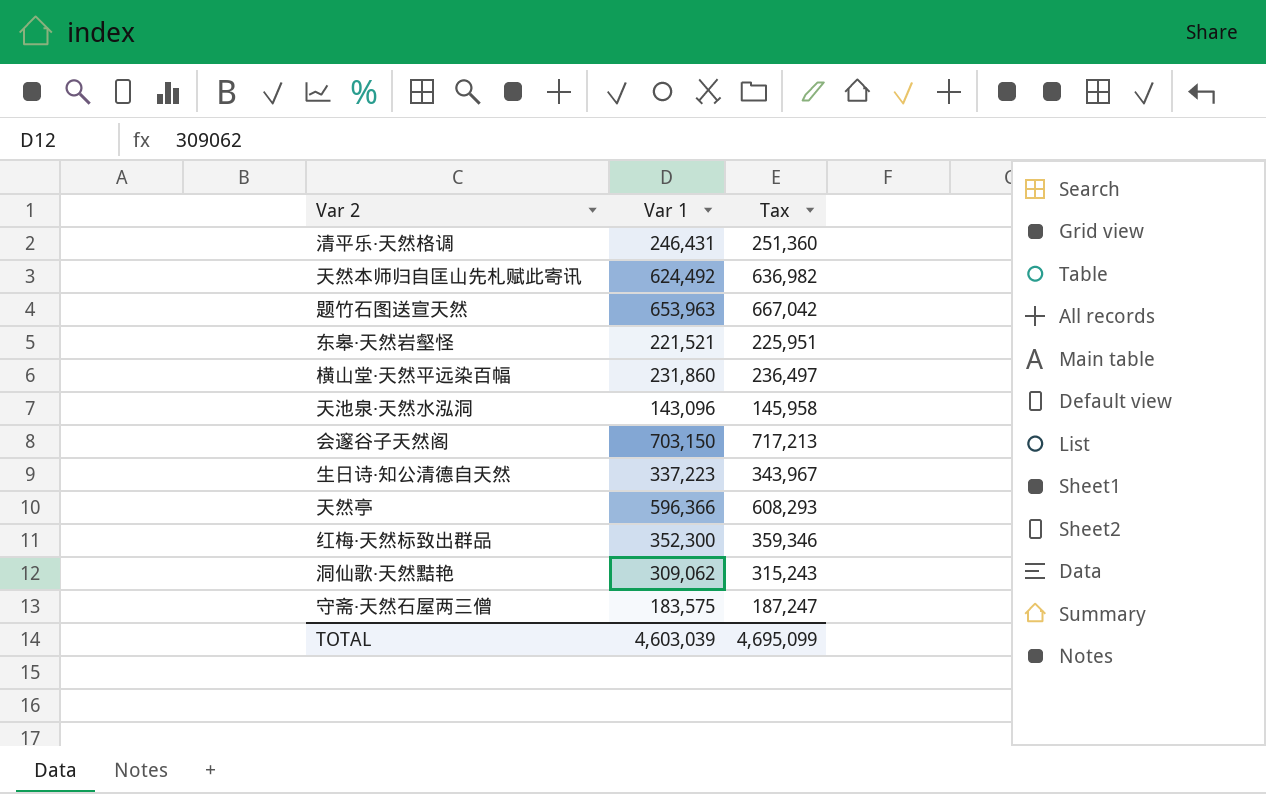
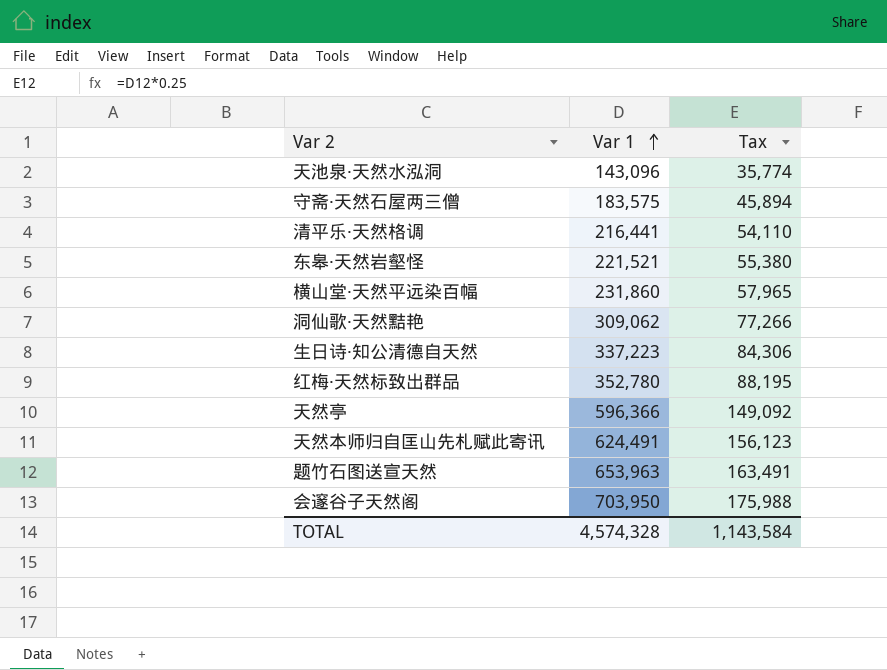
row order: none -> Var 1 ascending
column Tax | formula: [Var 1] * 1.02 -> [Var 1] * 0.25
清平乐·天然格调 | Var 1: 246,431 -> 216,441
红梅·天然标致出群品 | Var 1: 352,300 -> 352,780
天然本师归自匡山先札赋此寄讯 | Var 1: 624,492 -> 624,491
会邃谷子天然阁 | Var 1: 703,150 -> 703,950
TOTAL | Var 1: 4,603,039 -> 4,574,328
TOTAL | Tax: 4,695,099 -> 1,143,584

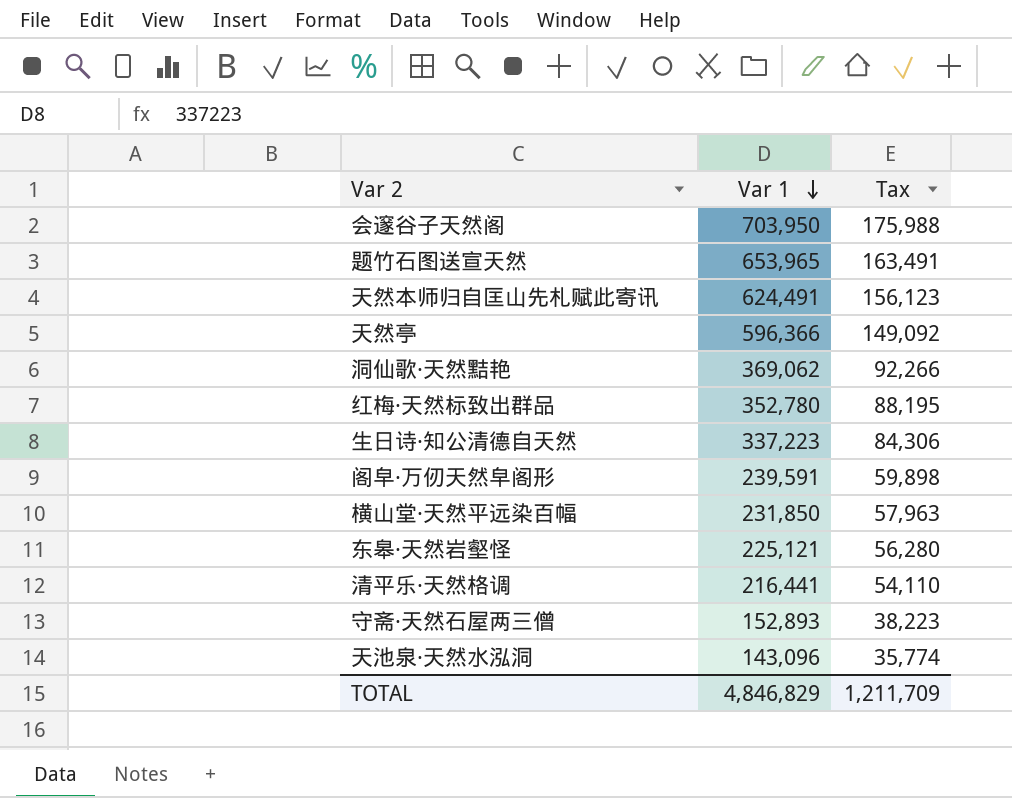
row order: Var 1 ascending -> Var 1 descending
题竹石图送宣天然 | Var 1: 653,963 -> 653,965
洞仙歌·天然黠艳 | Var 1: 309,062 -> 369,062
洞仙歌·天然黠艳 | Tax: 77,266 -> 92,266
row 阁皁·万仞天然皁阁形: none -> 239,591 | 59,898
横山堂·天然平远染百幅 | Var 1: 231,860 -> 231,850
横山堂·天然平远染百幅 | Tax: 57,965 -> 57,963
东皋·天然岩壑怪 | Var 1: 221,521 -> 225,121
东皋·天然岩壑怪 | Tax: 55,380 -> 56,280
守斋·天然石屋两三僧 | Var 1: 183,575 -> 152,893
守斋·天然石屋两三僧 | Tax: 45,894 -> 38,223
TOTAL | Var 1: 4,574,328 -> 4,846,829
TOTAL | Tax: 1,143,584 -> 1,211,709

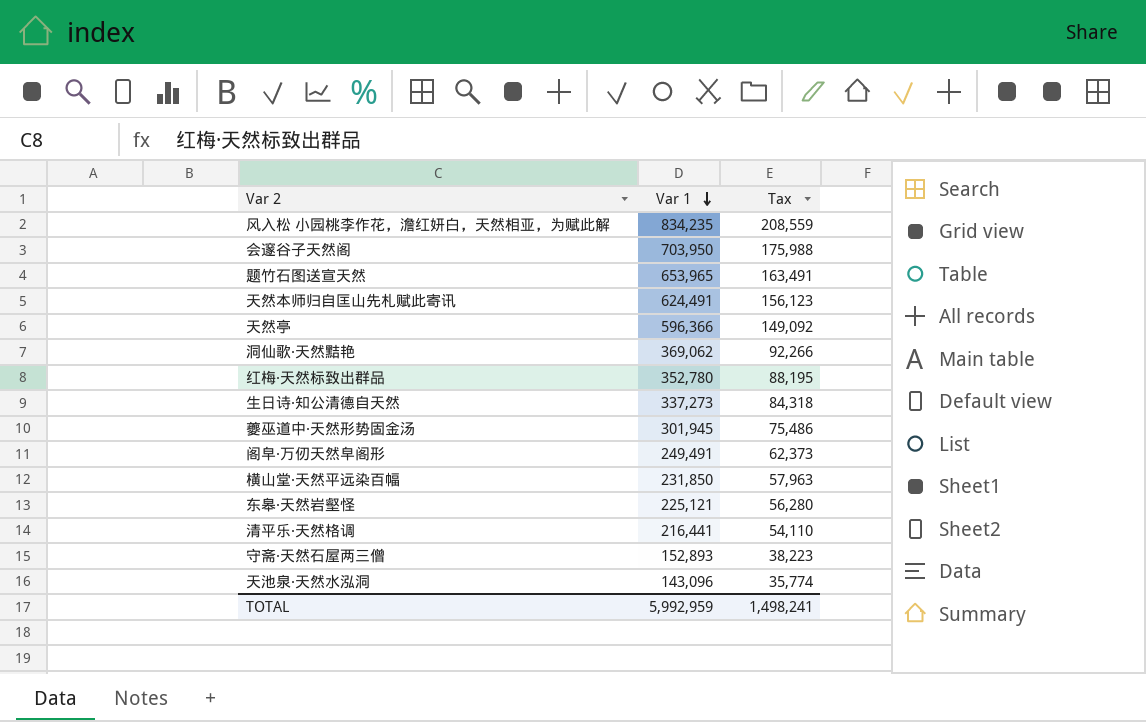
row 风入松 小园桃李作花，澹红妍白，天然相亚，为赋此解: none -> 834,235 | 208,559
生日诗·知公清德自天然 | Var 1: 337,223 -> 337,273
生日诗·知公清德自天然 | Tax: 84,306 -> 84,318
row 夔巫道中·天然形势固金汤: none -> 301,945 | 75,486
阁皁·万仞天然皁阁形 | Var 1: 239,591 -> 249,491
阁皁·万仞天然皁阁形 | Tax: 59,898 -> 62,373
TOTAL | Var 1: 4,846,829 -> 5,992,959
TOTAL | Tax: 1,211,709 -> 1,498,241

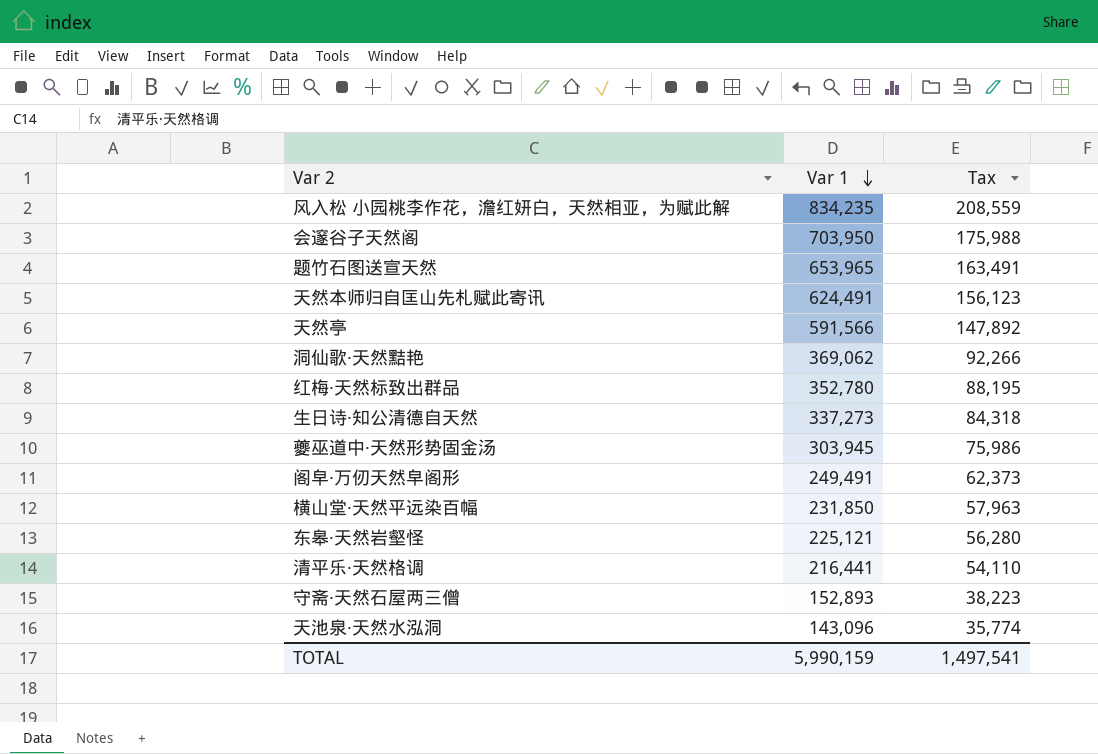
天然亭 | Var 1: 596,366 -> 591,566
天然亭 | Tax: 149,092 -> 147,892
夔巫道中·天然形势固金汤 | Var 1: 301,945 -> 303,945
夔巫道中·天然形势固金汤 | Tax: 75,486 -> 75,986
TOTAL | Var 1: 5,992,959 -> 5,990,159
TOTAL | Tax: 1,498,241 -> 1,497,541

